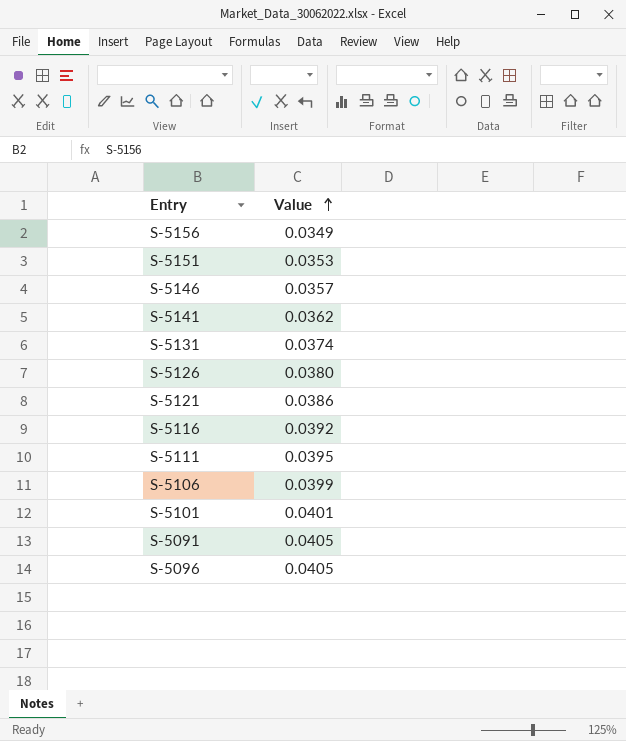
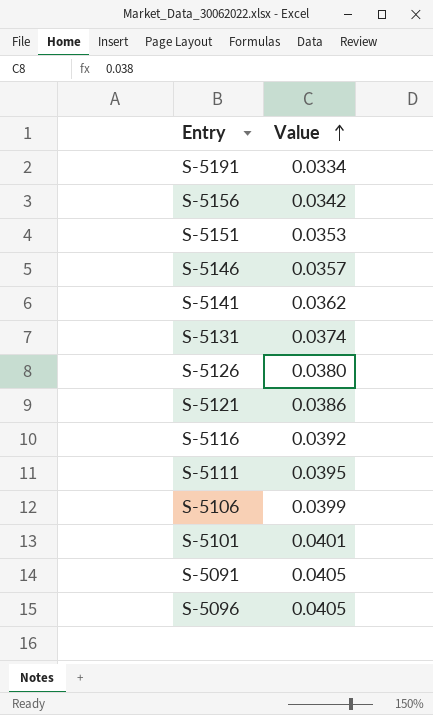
row S-5191: none -> 0.0334
S-5156 | Value: 0.0349 -> 0.0342

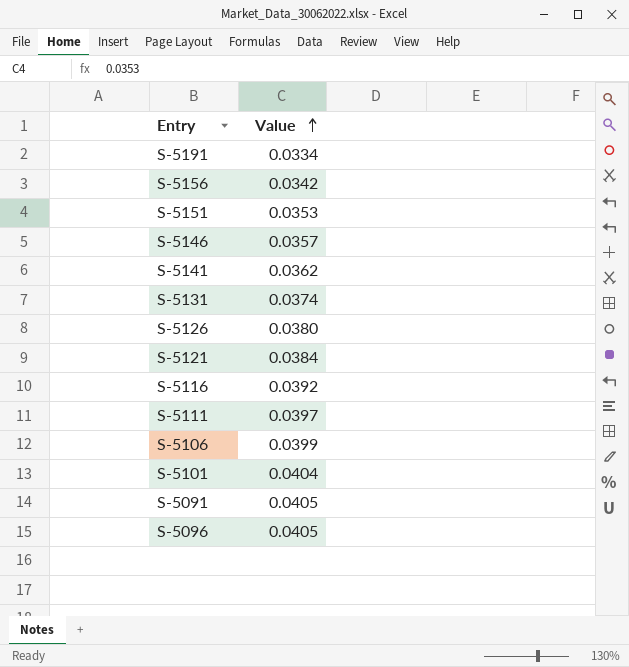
S-5121 | Value: 0.0386 -> 0.0384
S-5111 | Value: 0.0395 -> 0.0397
S-5101 | Value: 0.0401 -> 0.0404

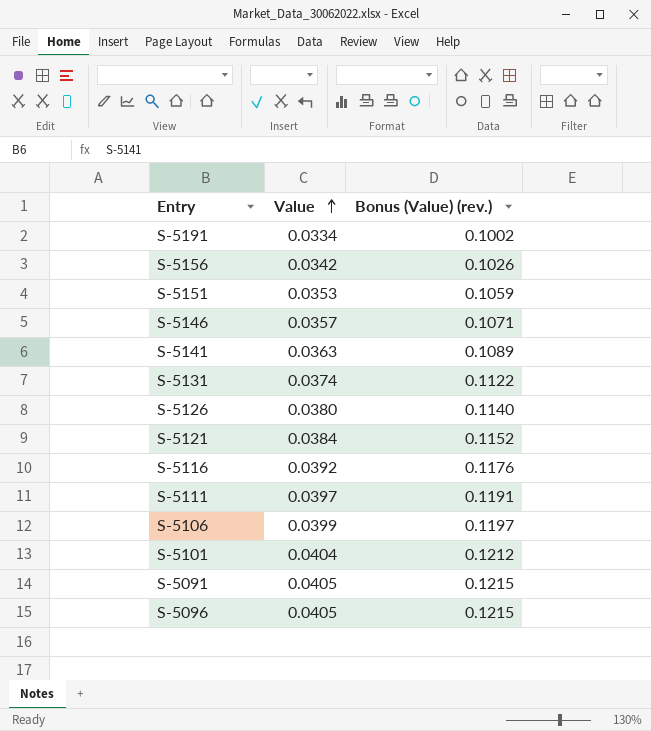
column Bonus (Value) (rev.) | formula: none -> [Value] * 3
S-5141 | Value: 0.0362 -> 0.0363

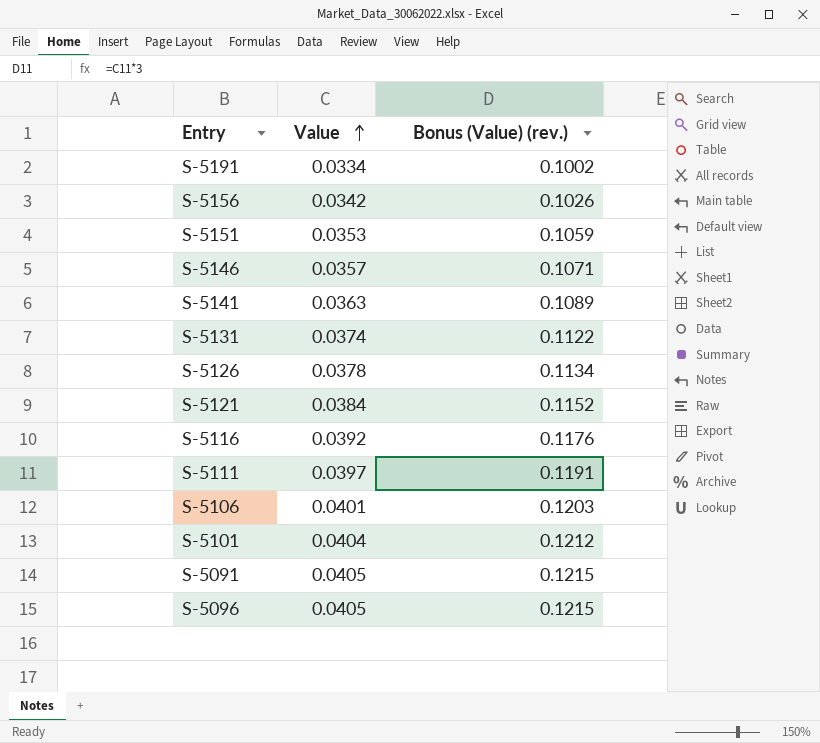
S-5126 | Value: 0.0380 -> 0.0378
S-5126 | Bonus (Value) (rev.): 0.1140 -> 0.1134
S-5106 | Value: 0.0399 -> 0.0401
S-5106 | Bonus (Value) (rev.): 0.1197 -> 0.1203

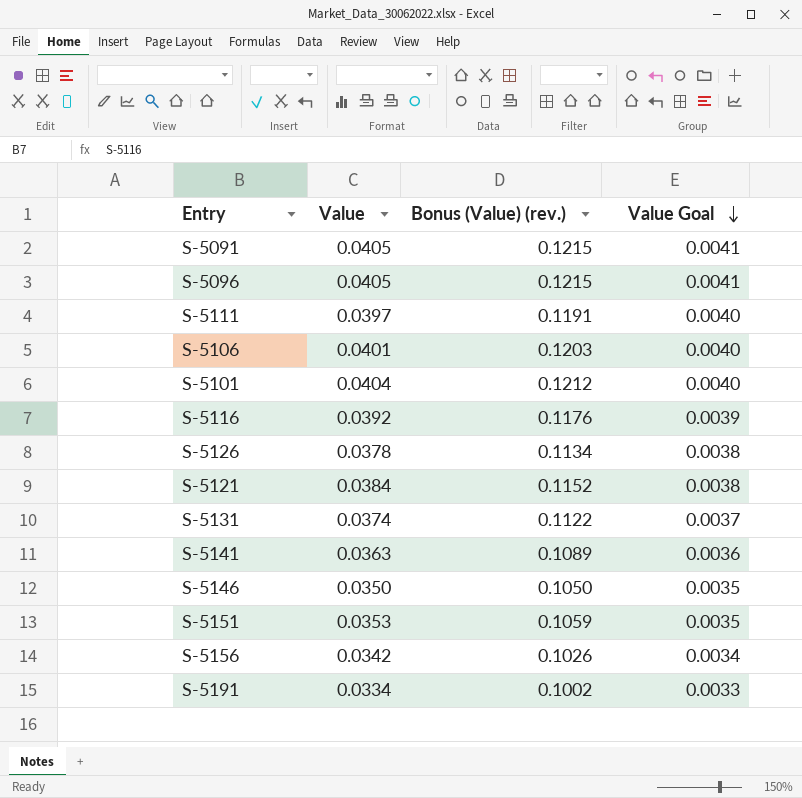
row order: Value ascending -> Value Goal descending
column Value Goal | formula: none -> [Value] * 0.1
S-5146 | Value: 0.0357 -> 0.0350
S-5146 | Bonus (Value) (rev.): 0.1071 -> 0.1050

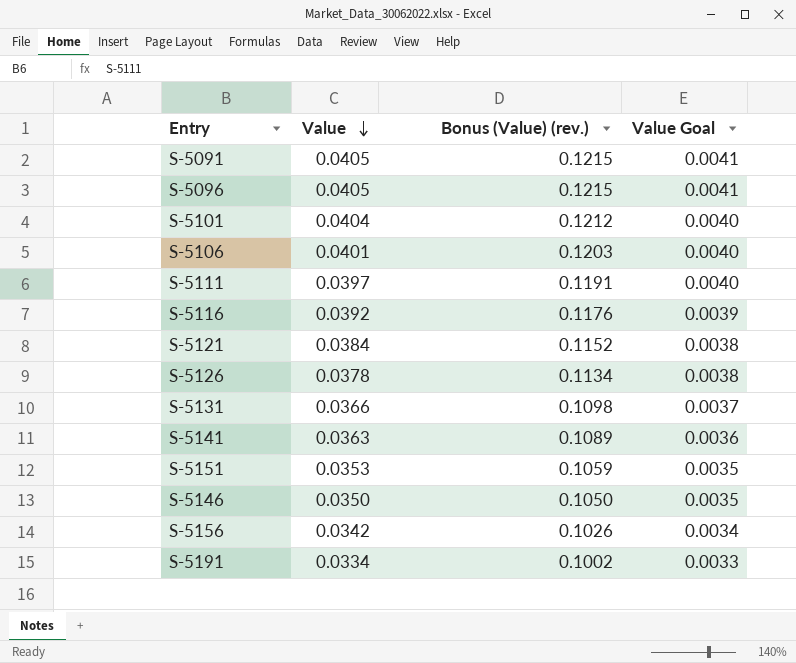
row order: Value Goal descending -> Value descending
S-5131 | Value: 0.0374 -> 0.0366
S-5131 | Bonus (Value) (rev.): 0.1122 -> 0.1098

